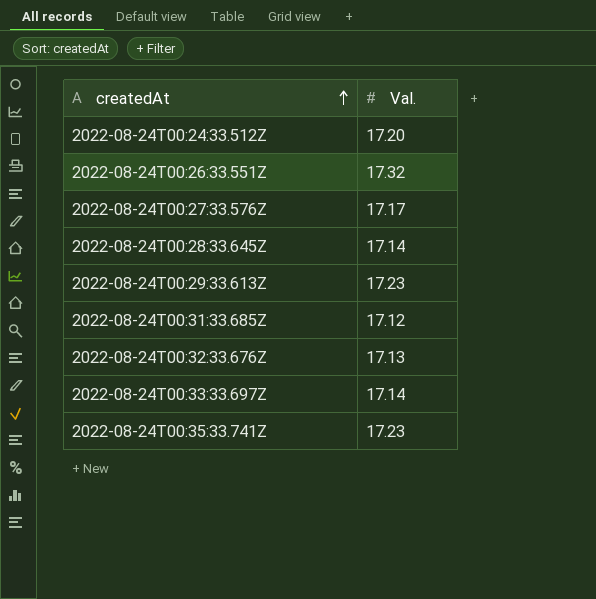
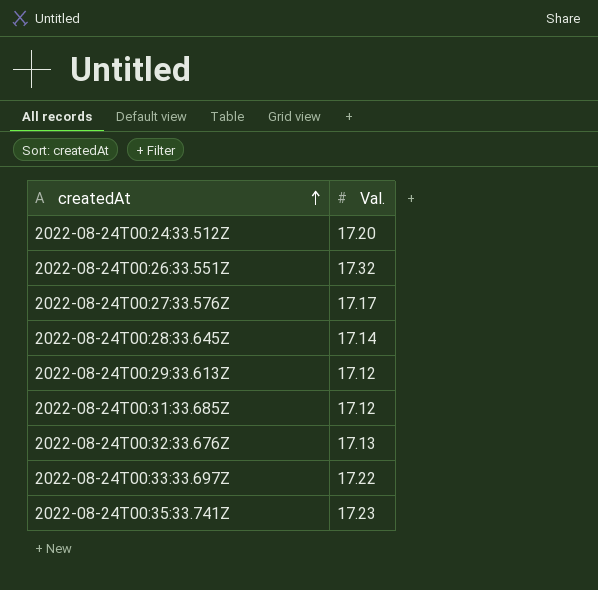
2022-08-24T00:29:33.613Z | Val.: 17.23 -> 17.12
2022-08-24T00:33:33.697Z | Val.: 17.14 -> 17.22

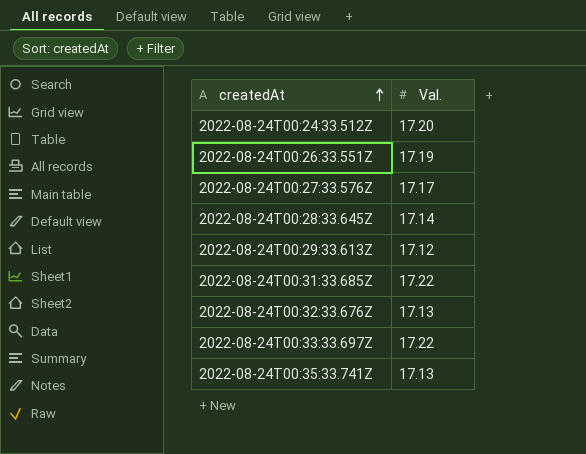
2022-08-24T00:26:33.551Z | Val.: 17.32 -> 17.19
2022-08-24T00:31:33.685Z | Val.: 17.12 -> 17.22
2022-08-24T00:35:33.741Z | Val.: 17.23 -> 17.13

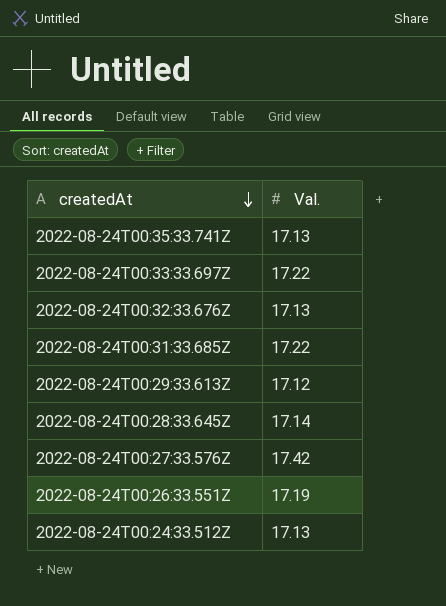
row order: createdAt ascending -> createdAt descending
2022-08-24T00:27:33.576Z | Val.: 17.17 -> 17.42
2022-08-24T00:24:33.512Z | Val.: 17.20 -> 17.13

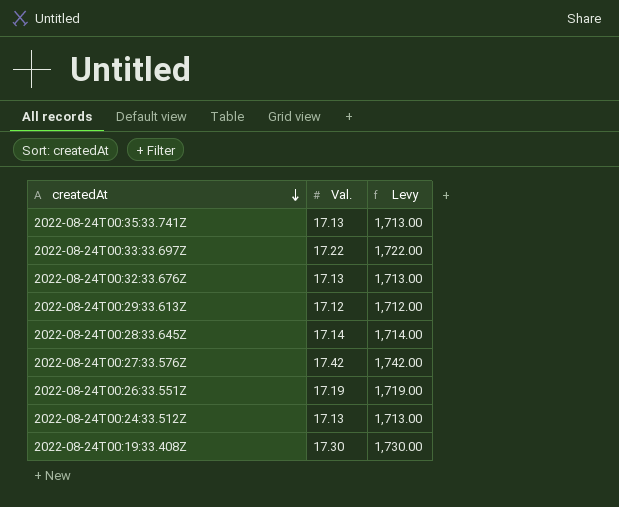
column Levy | formula: none -> [Val.] * 100
row 2022-08-24T00:31:33.685Z: 17.22 -> none
row 2022-08-24T00:19:33.408Z: none -> 17.30 | 1,730.00

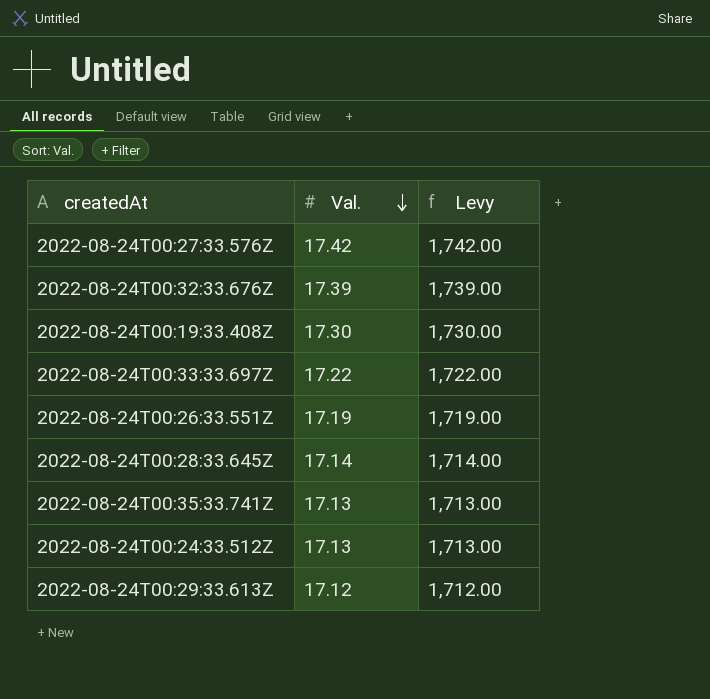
row order: createdAt descending -> Val. descending
2022-08-24T00:32:33.676Z | Val.: 17.13 -> 17.39
2022-08-24T00:32:33.676Z | Levy: 1,713.00 -> 1,739.00

